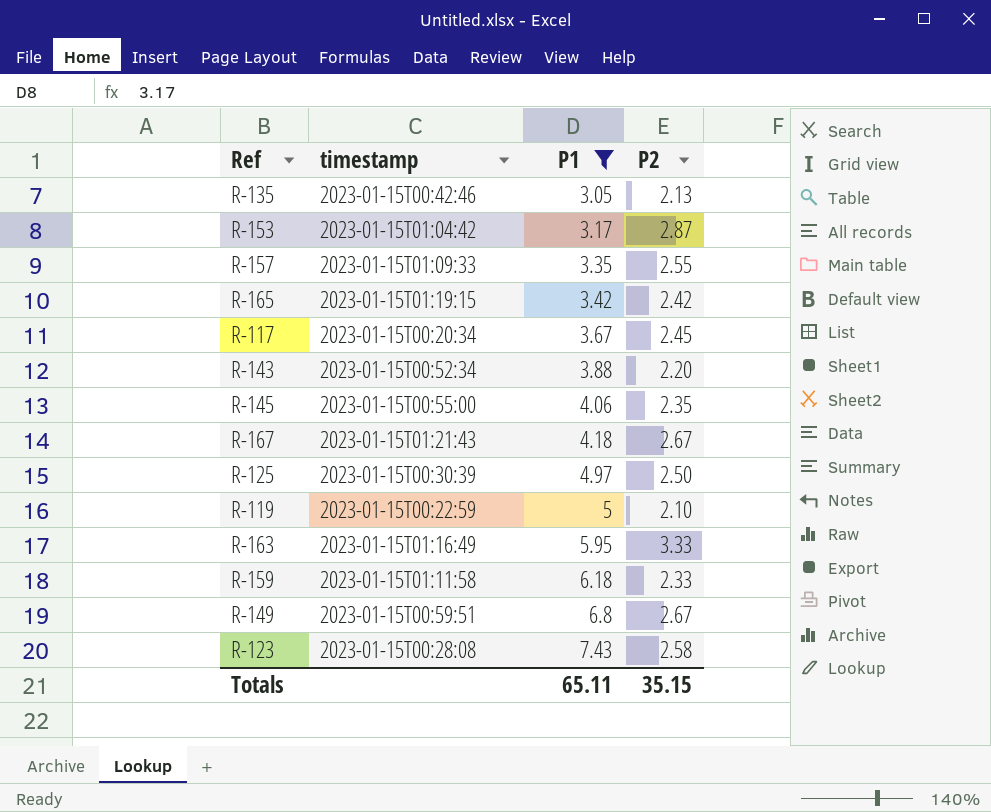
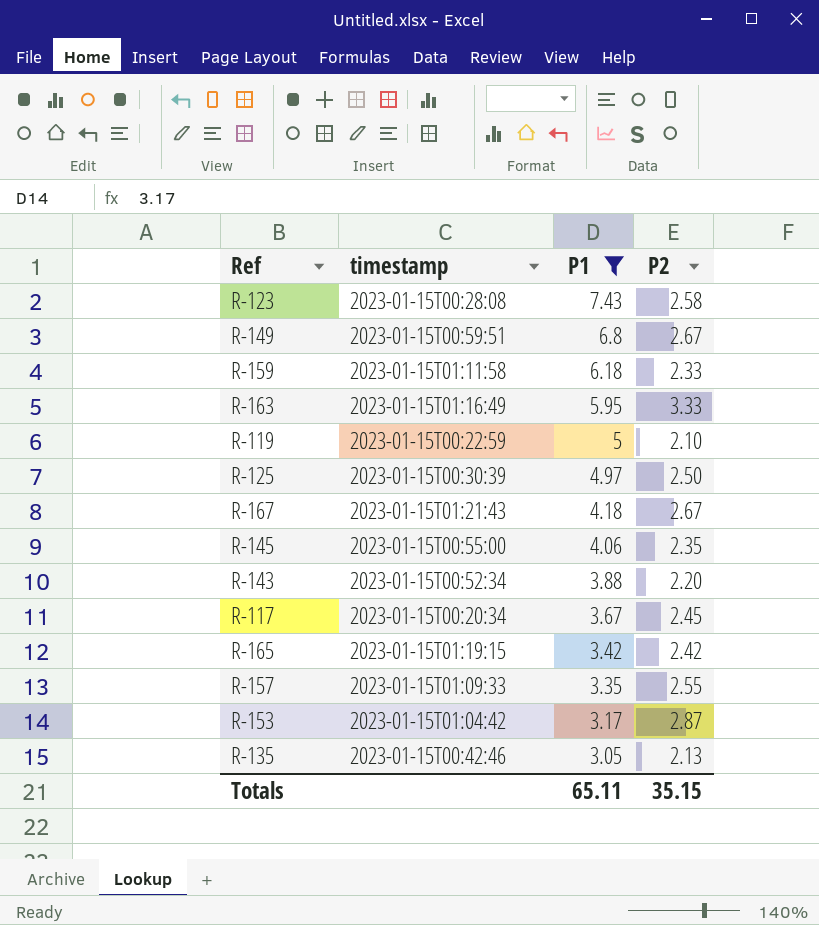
row order: P1 ascending -> P1 descending

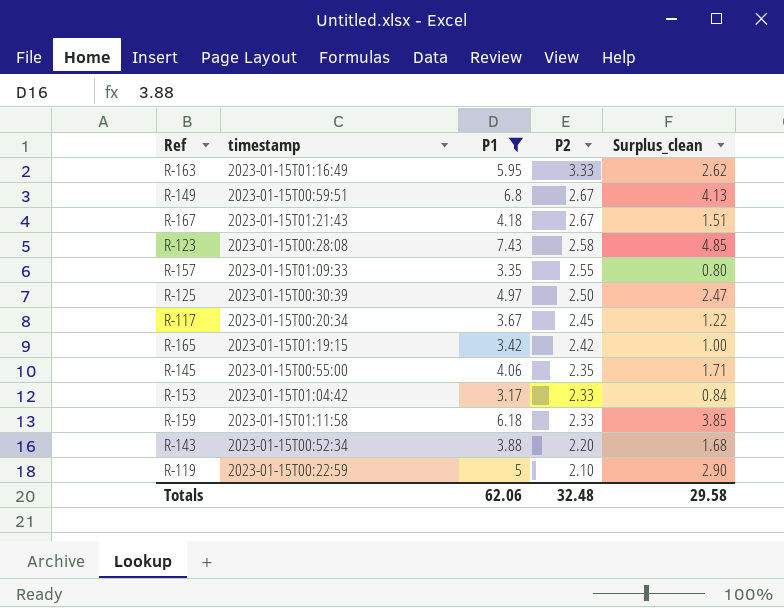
row order: P1 descending -> P2 descending
column Surplus_clean | formula: none -> [P1] - [P2]
row R-135: 2023-01-15T00:42:46 | 3.05 | 2.13 -> none
R-153 | P2: 2.87 -> 2.33
Totals | P1: 65.11 -> 62.06
Totals | P2: 35.15 -> 32.48

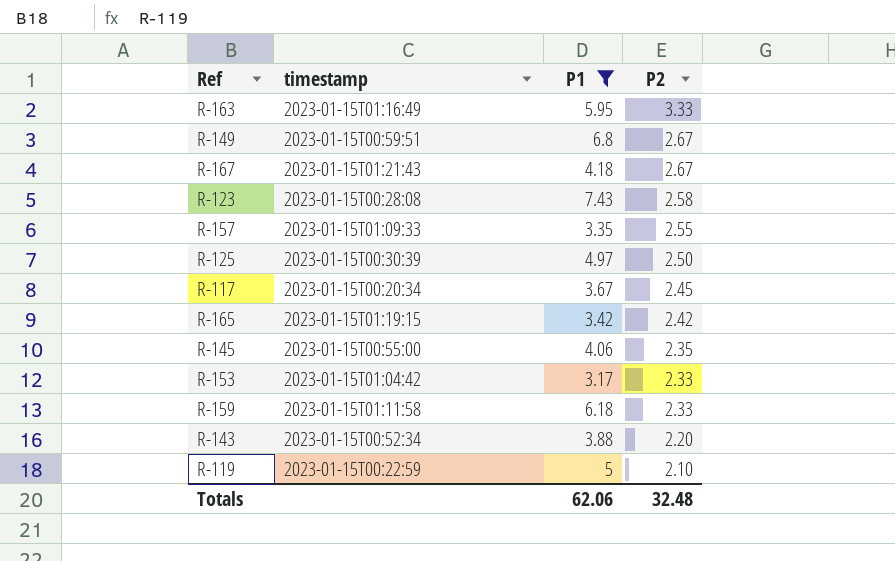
column Surplus_clean | formula: [P1] - [P2] -> none

